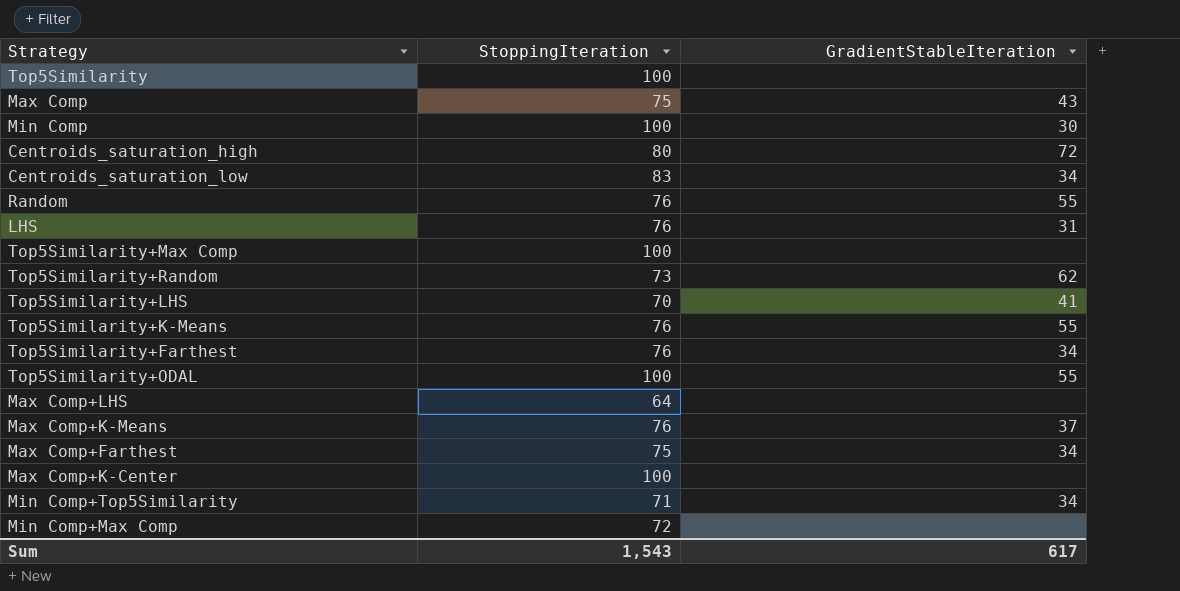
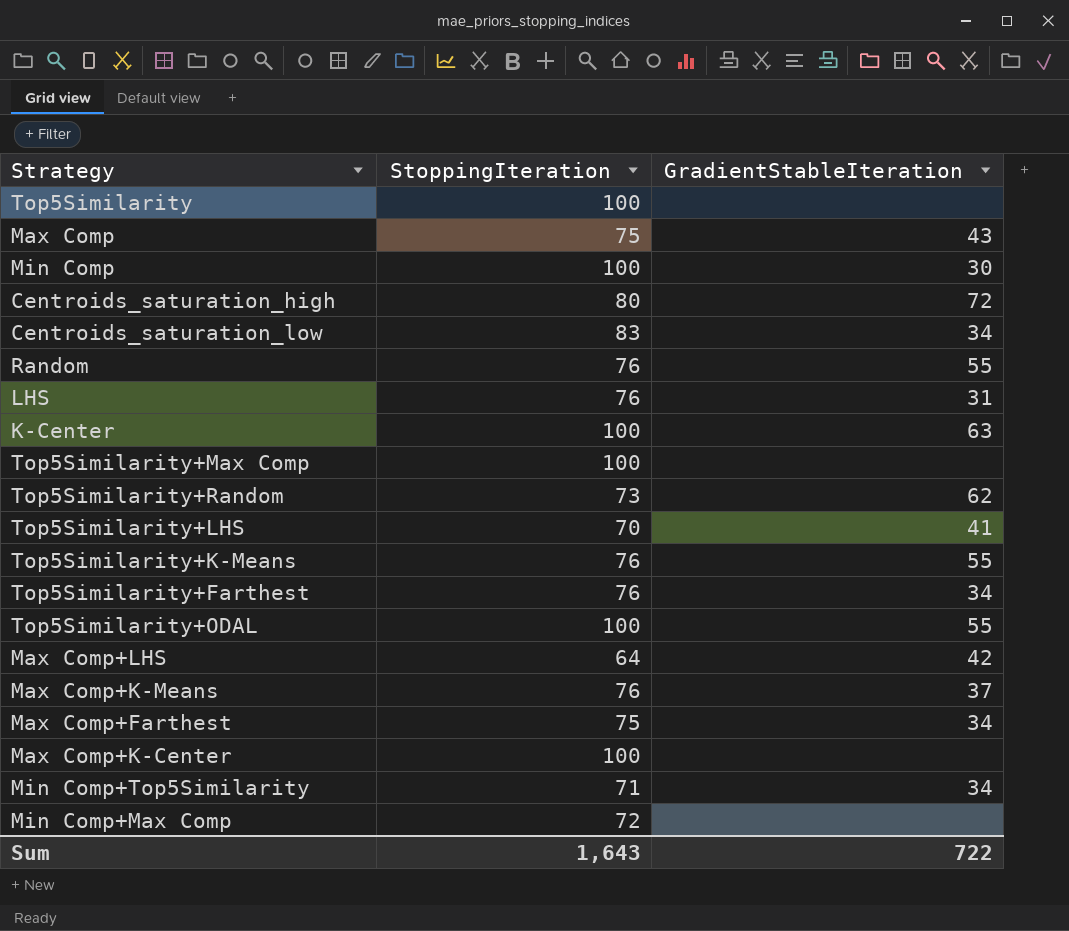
row K-Center: none -> 100 | 63
Max Comp+LHS | GradientStableIteration: none -> 42
Sum | StoppingIteration: 1,543 -> 1,643
Sum | GradientStableIteration: 617 -> 722

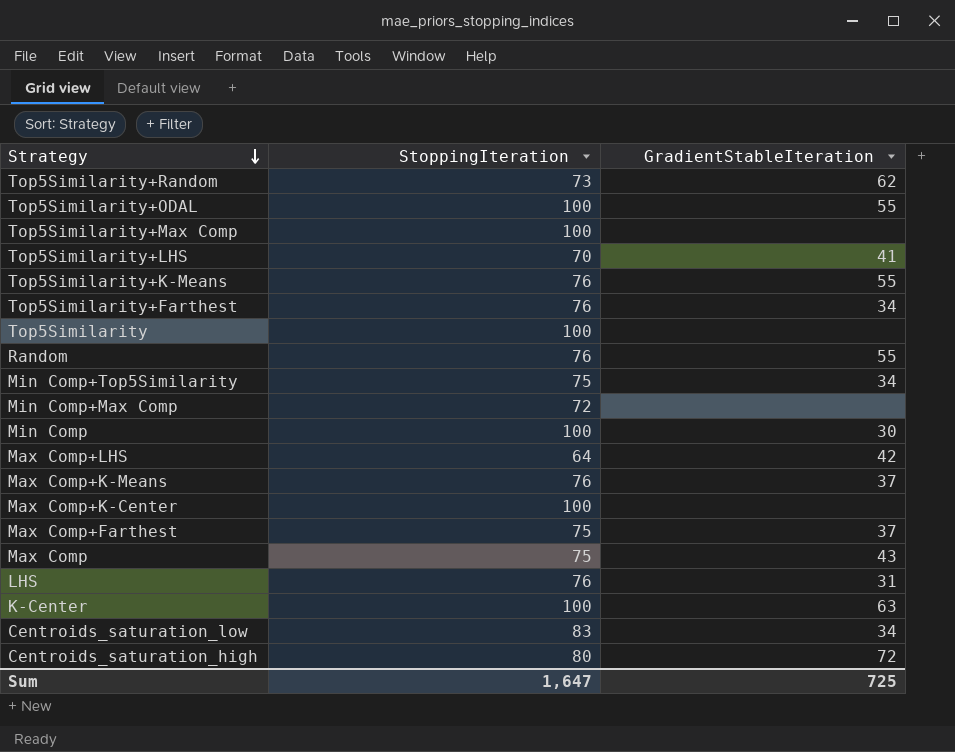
row order: none -> Strategy descending
Min Comp+Top5Similarity | StoppingIteration: 71 -> 75
Max Comp+Farthest | GradientStableIteration: 34 -> 37
Sum | StoppingIteration: 1,643 -> 1,647
Sum | GradientStableIteration: 722 -> 725

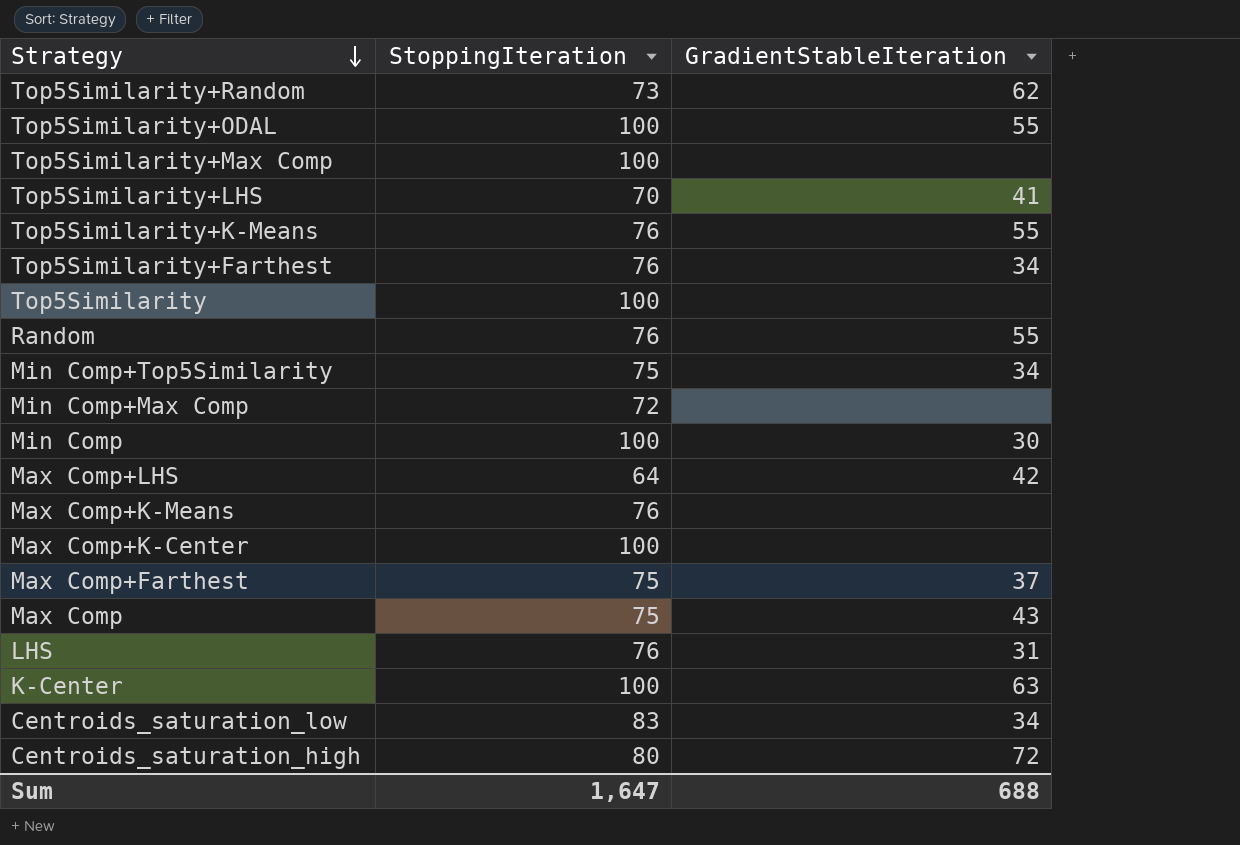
Max Comp+K-Means | GradientStableIteration: 37 -> none
Sum | GradientStableIteration: 725 -> 688

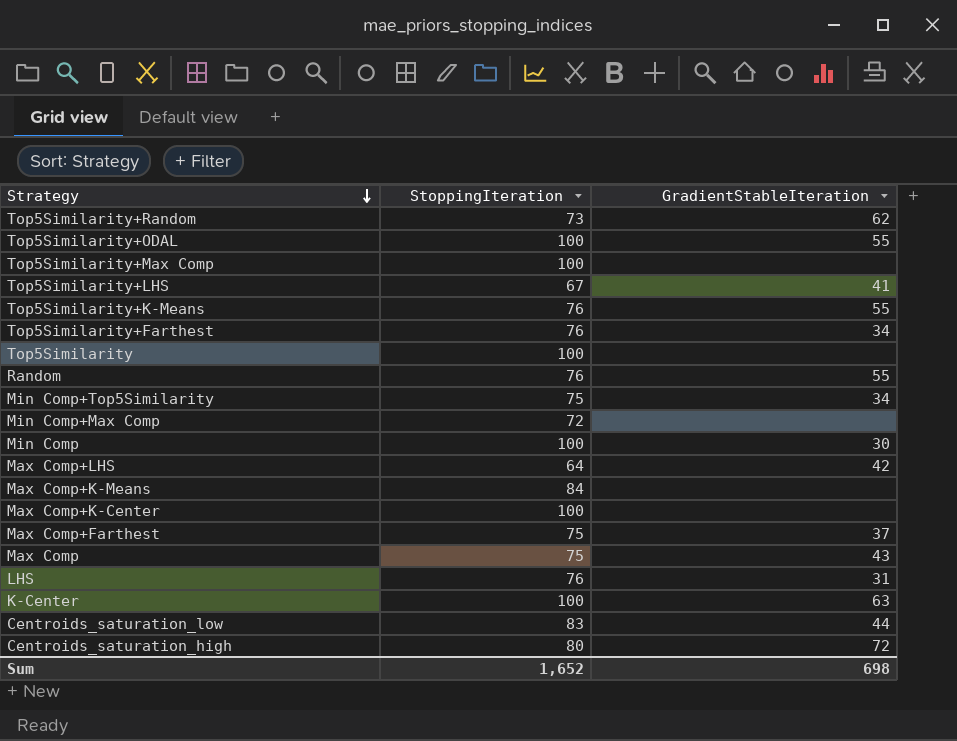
Top5Similarity+LHS | StoppingIteration: 70 -> 67
Max Comp+K-Means | StoppingIteration: 76 -> 84
Centroids_saturation_low | GradientStableIteration: 34 -> 44
Sum | StoppingIteration: 1,647 -> 1,652
Sum | GradientStableIteration: 688 -> 698

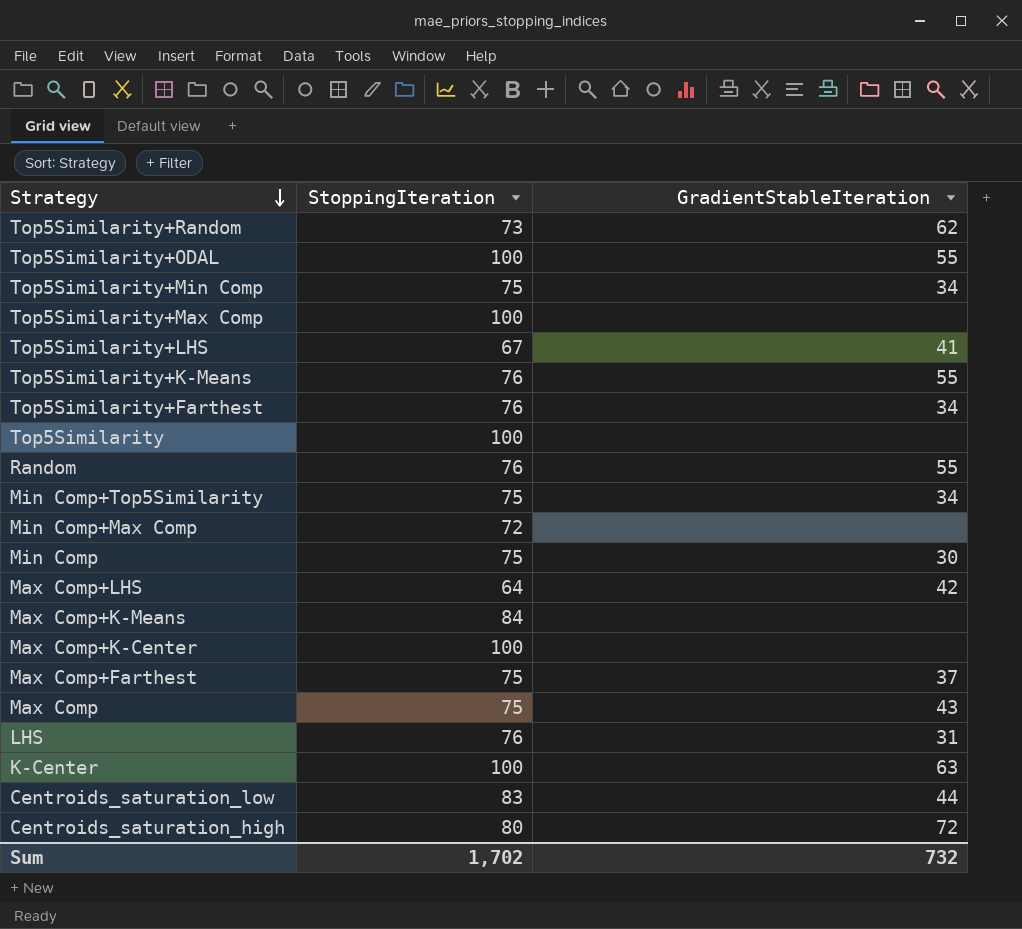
row Top5Similarity+Min Comp: none -> 75 | 34
Min Comp | StoppingIteration: 100 -> 75
Sum | StoppingIteration: 1,652 -> 1,702
Sum | GradientStableIteration: 698 -> 732

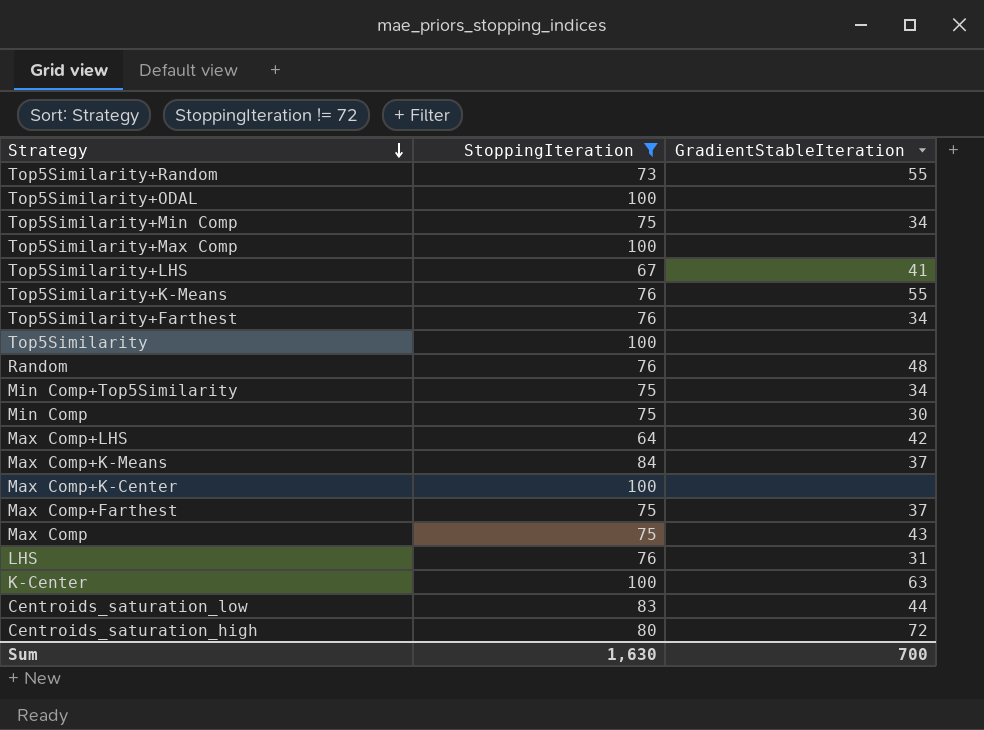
filter: none -> StoppingIteration != 72
Top5Similarity+Random | GradientStableIteration: 62 -> 55
Top5Similarity+ODAL | GradientStableIteration: 55 -> none
Random | GradientStableIteration: 55 -> 48
Max Comp+K-Means | GradientStableIteration: none -> 37
Sum | StoppingIteration: 1,702 -> 1,630
Sum | GradientStableIteration: 732 -> 700

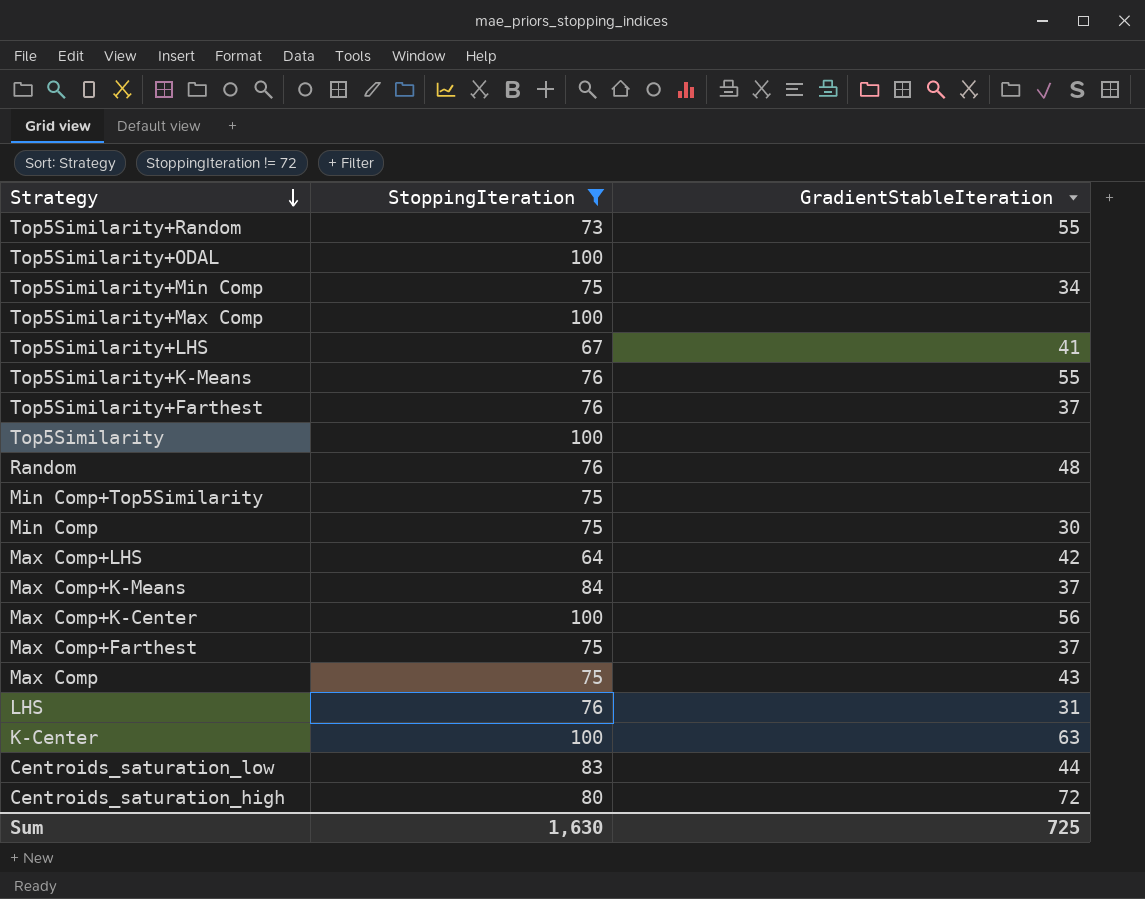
Top5Similarity+Farthest | GradientStableIteration: 34 -> 37
Min Comp+Top5Similarity | GradientStableIteration: 34 -> none
Max Comp+K-Center | GradientStableIteration: none -> 56
Sum | GradientStableIteration: 700 -> 725

